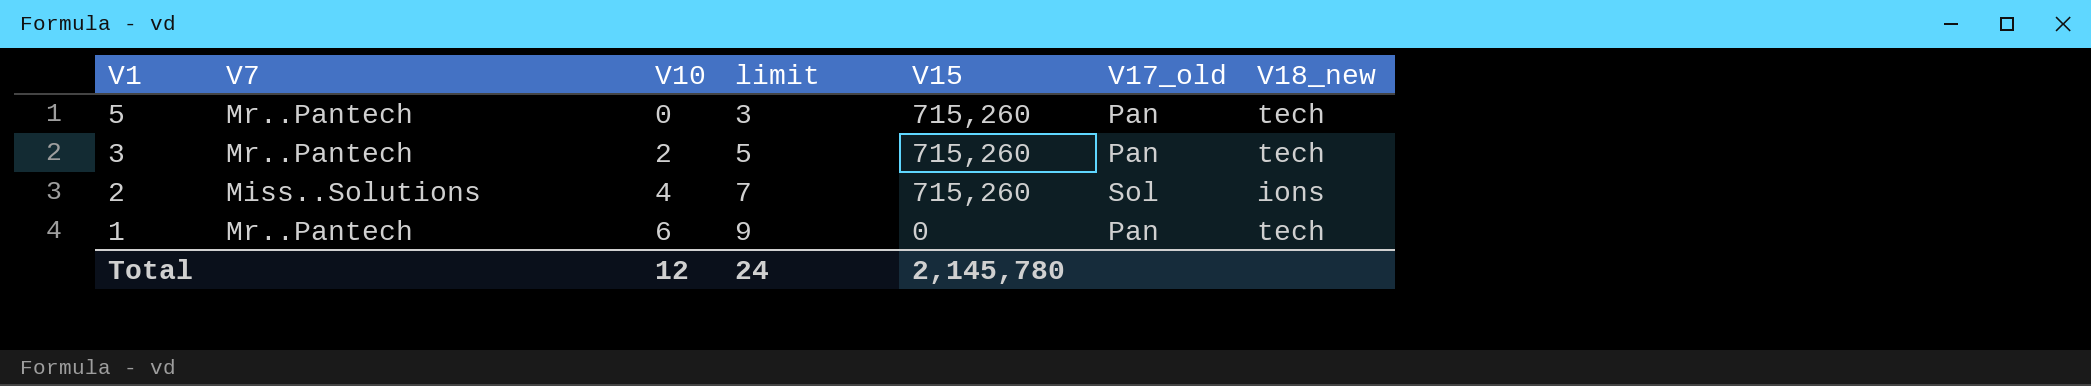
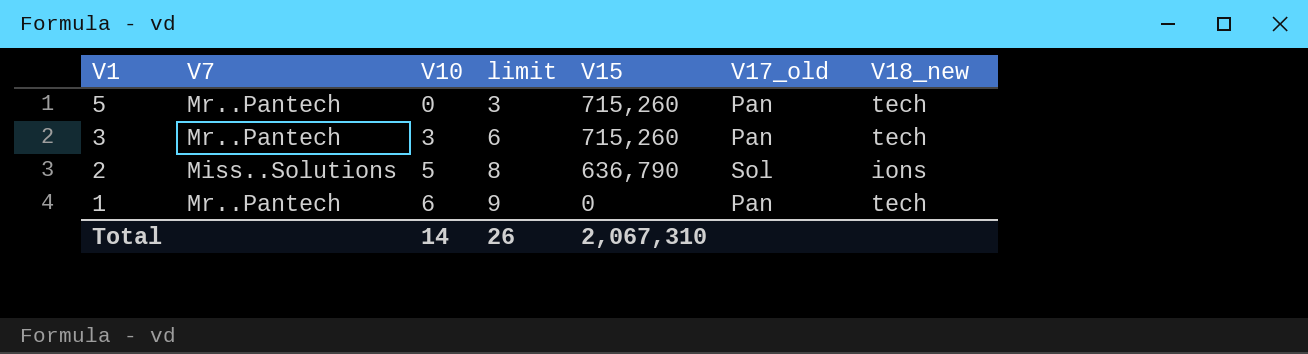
3 | V10: 2 -> 3
3 | limit: 5 -> 6
2 | V10: 4 -> 5
2 | limit: 7 -> 8
2 | V15: 715,260 -> 636,790
Total | V10: 12 -> 14
Total | limit: 24 -> 26
Total | V15: 2,145,780 -> 2,067,310

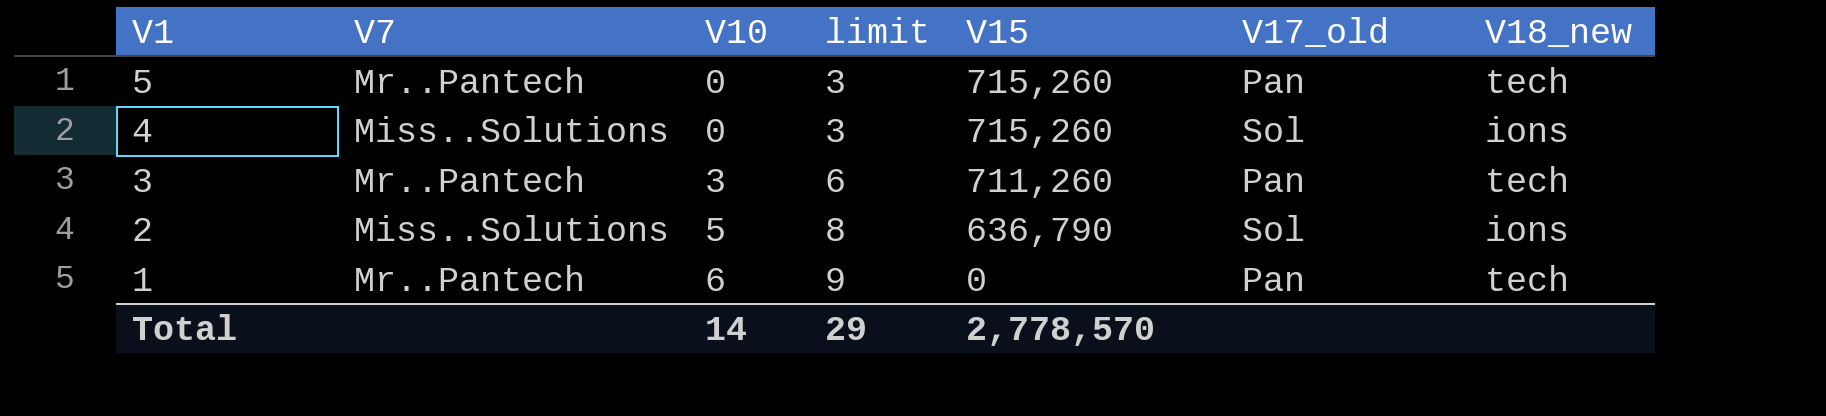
row 4: none -> Miss..Solutions | 0 | 3 | 715,260 | Sol | ions
3 | V15: 715,260 -> 711,260
Total | limit: 26 -> 29
Total | V15: 2,067,310 -> 2,778,570

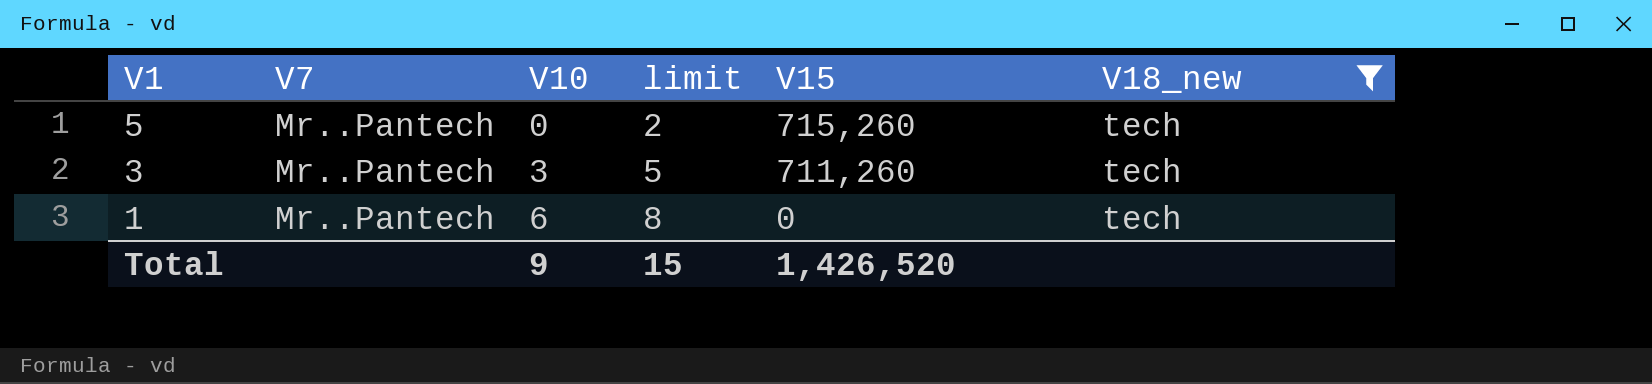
filter: none -> V18_new = tech
column V17_old | position: 6 -> none
column limit | formula: [V10] + 3 -> [V10] + 2
Total | V10: 14 -> 9
Total | limit: 29 -> 15
Total | V15: 2,778,570 -> 1,426,520

